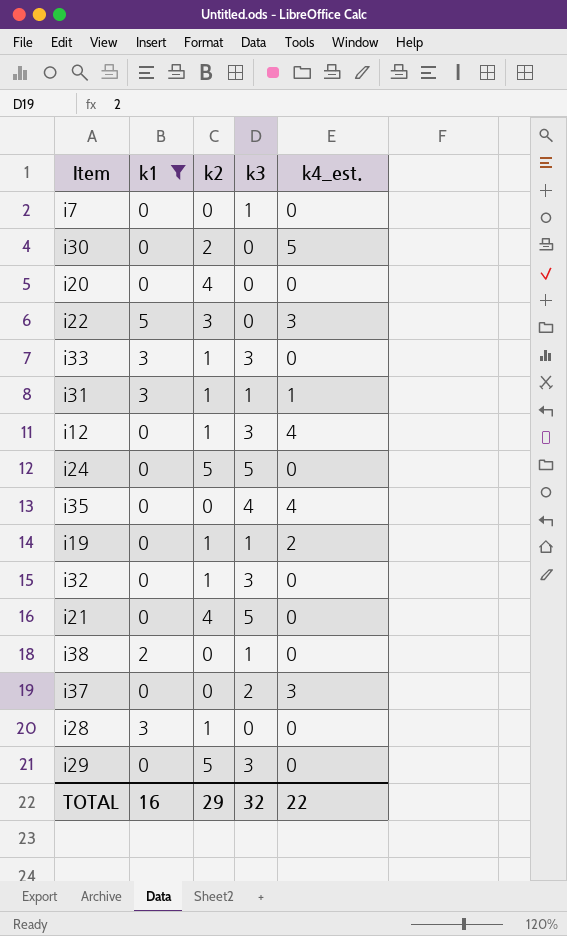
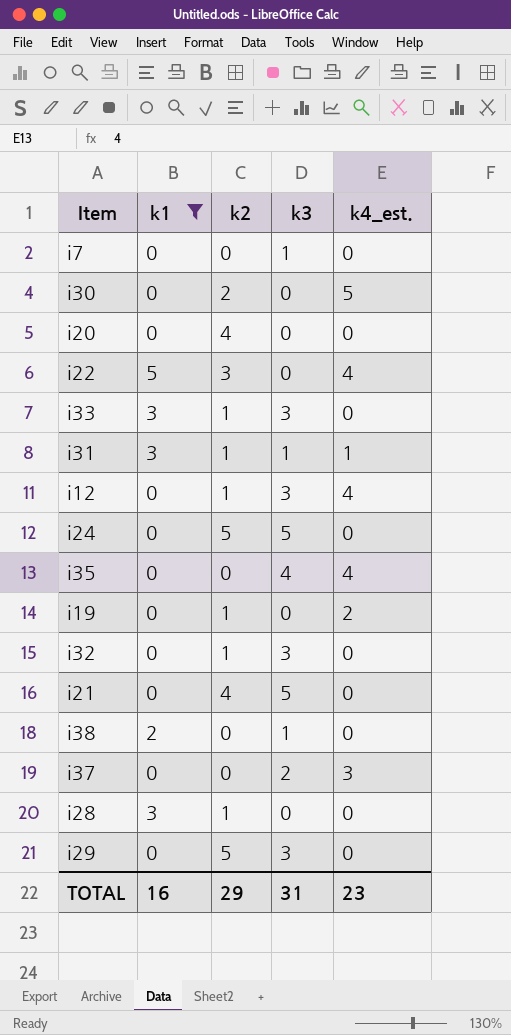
i22 | k4_est.: 3 -> 4
i19 | k3: 1 -> 0
TOTAL | k3: 32 -> 31
TOTAL | k4_est.: 22 -> 23

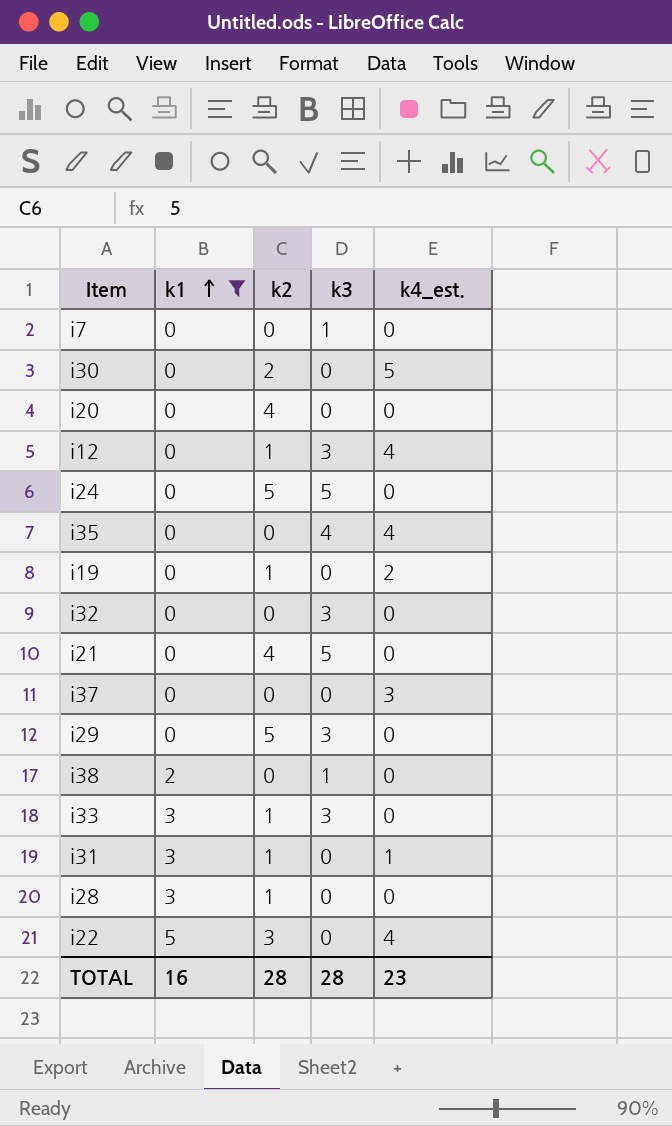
row order: none -> k1 ascending
i32 | k2: 1 -> 0
i37 | k3: 2 -> 0
i31 | k3: 1 -> 0
TOTAL | k2: 29 -> 28
TOTAL | k3: 31 -> 28

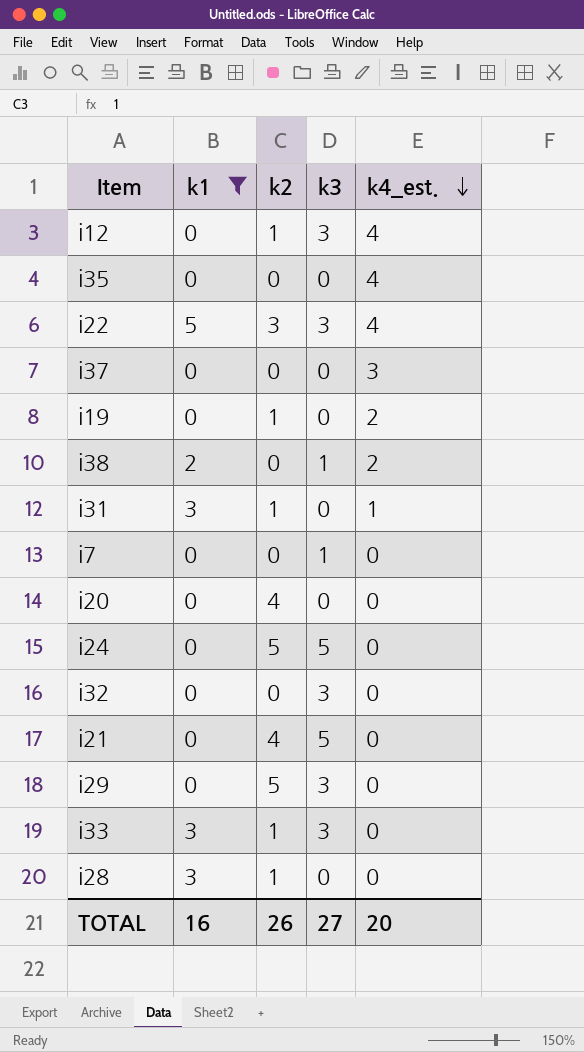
row order: k1 ascending -> k4_est. descending
row i30: 0 | 2 | 0 | 5 -> none
i35 | k3: 4 -> 0
i22 | k3: 0 -> 3
i38 | k4_est.: 0 -> 2
TOTAL | k2: 28 -> 26
TOTAL | k3: 28 -> 27
TOTAL | k4_est.: 23 -> 20

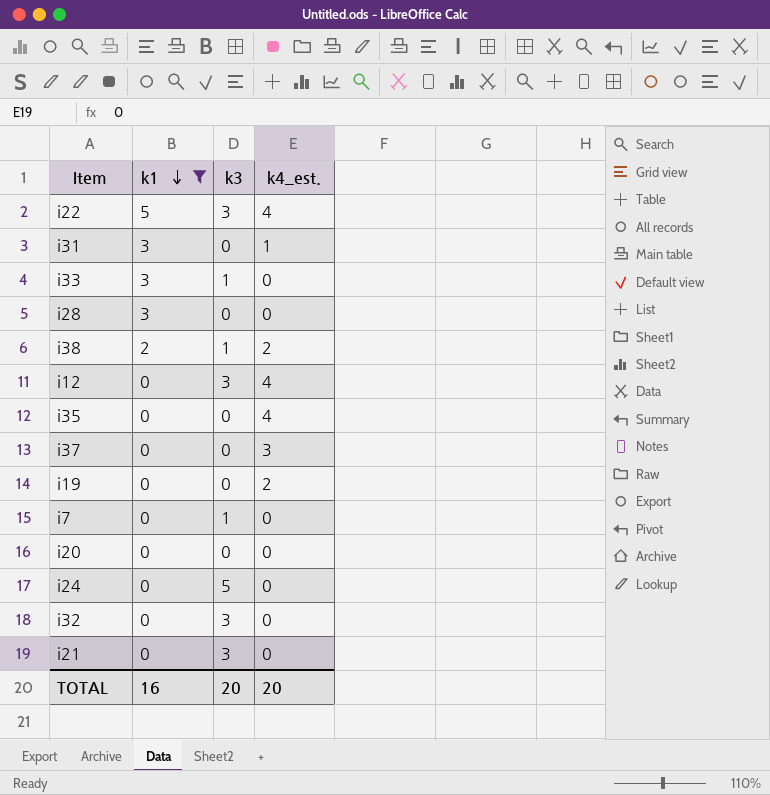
row order: k4_est. descending -> k1 descending
column k2 | position: 3 -> none
row i29: 0 | 5 | 3 | 0 -> none
i33 | k3: 3 -> 1
i21 | k3: 5 -> 3
TOTAL | k3: 27 -> 20

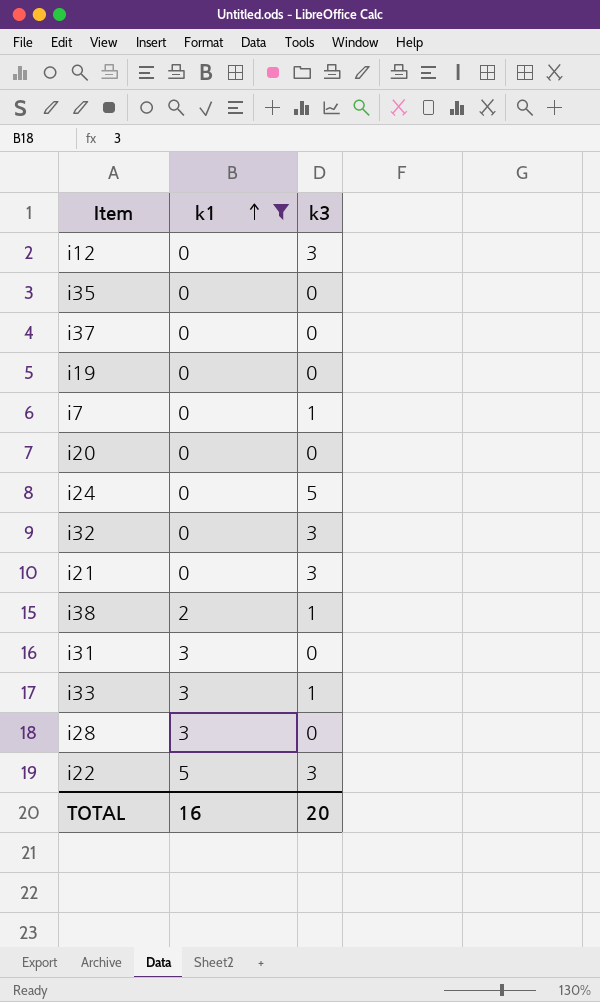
row order: k1 descending -> k1 ascending
column k4_est. | position: 4 -> none

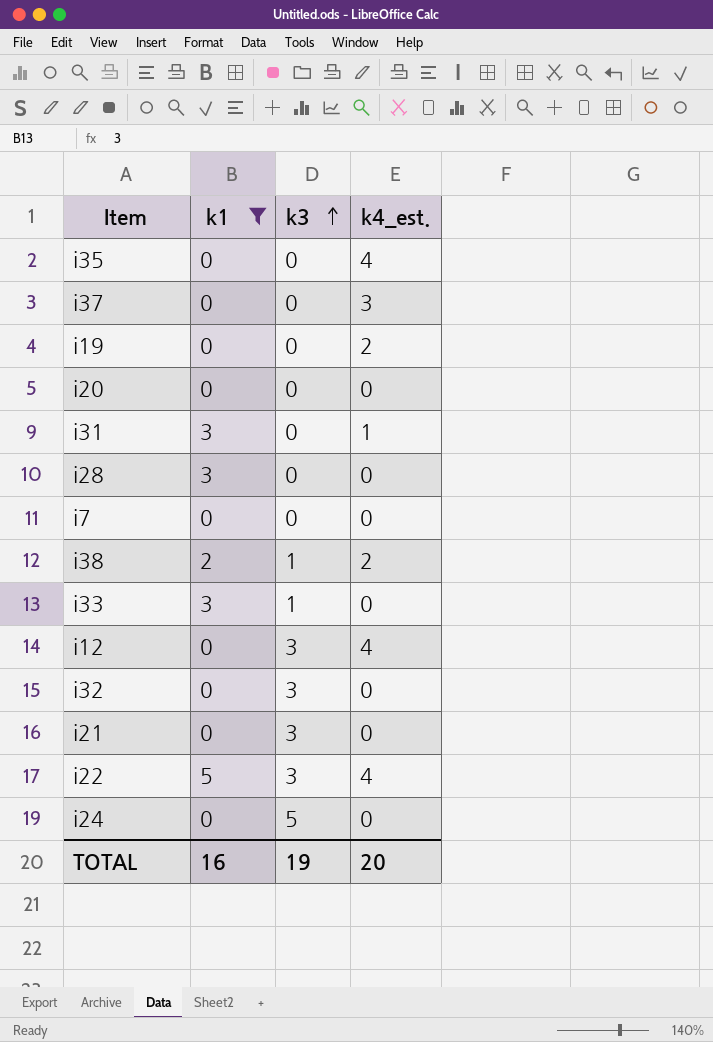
row order: k1 ascending -> k3 ascending
column k4_est. | position: none -> 4
i7 | k3: 1 -> 0
TOTAL | k3: 20 -> 19

